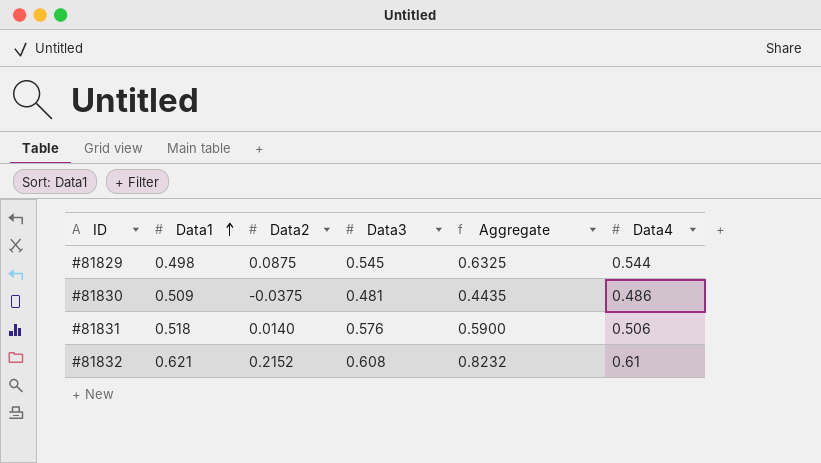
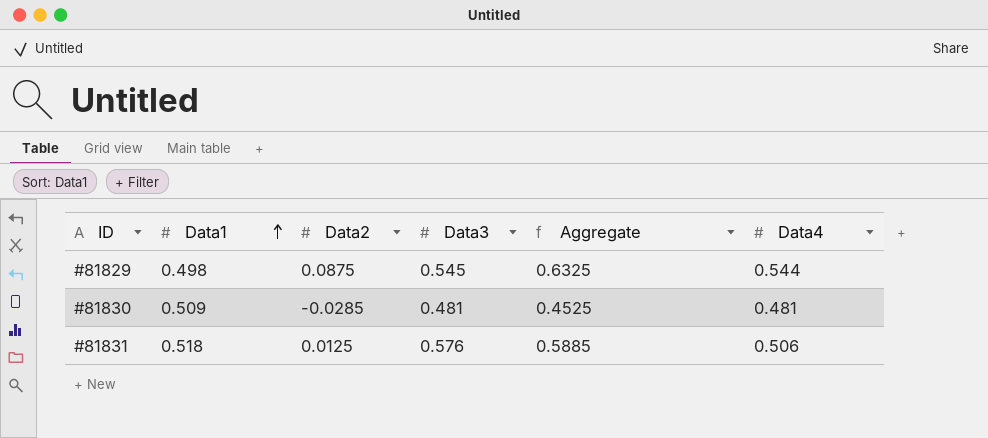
row #81832: 0.621 | 0.2152 | 0.608 | 0.8232 | 0.61 -> none
#81830 | Data2: -0.0375 -> -0.0285
#81830 | Aggregate: 0.4435 -> 0.4525
#81830 | Data4: 0.486 -> 0.481
#81831 | Data2: 0.0140 -> 0.0125
#81831 | Aggregate: 0.5900 -> 0.5885

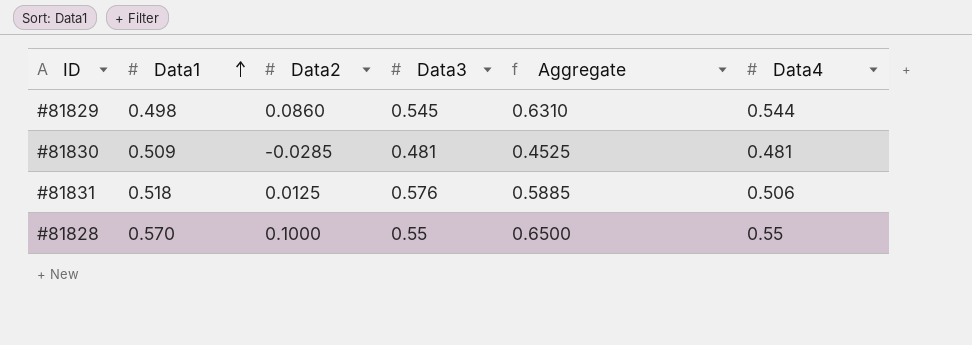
#81829 | Data2: 0.0875 -> 0.0860
#81829 | Aggregate: 0.6325 -> 0.6310
row #81828: none -> 0.570 | 0.1000 | 0.55 | 0.6500 | 0.55

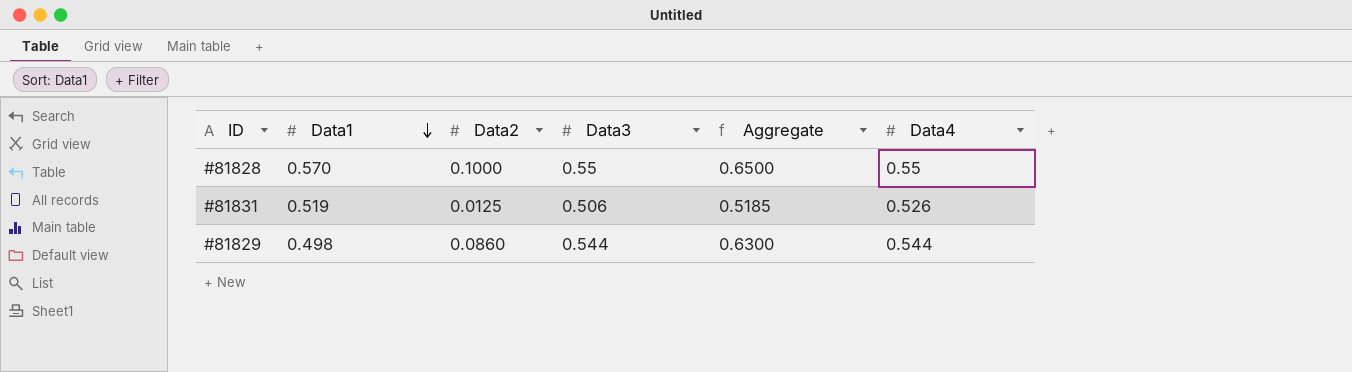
row order: Data1 ascending -> Data1 descending
row #81830: 0.509 | -0.0285 | 0.481 | 0.4525 | 0.481 -> none
#81831 | Data1: 0.518 -> 0.519
#81831 | Data3: 0.576 -> 0.506
#81831 | Aggregate: 0.5885 -> 0.5185
#81831 | Data4: 0.506 -> 0.526
#81829 | Data3: 0.545 -> 0.544
#81829 | Aggregate: 0.6310 -> 0.6300

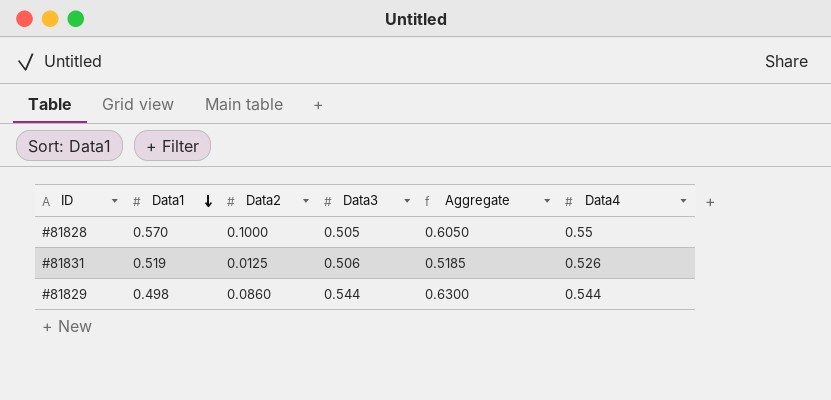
#81828 | Data3: 0.55 -> 0.505
#81828 | Aggregate: 0.6500 -> 0.6050

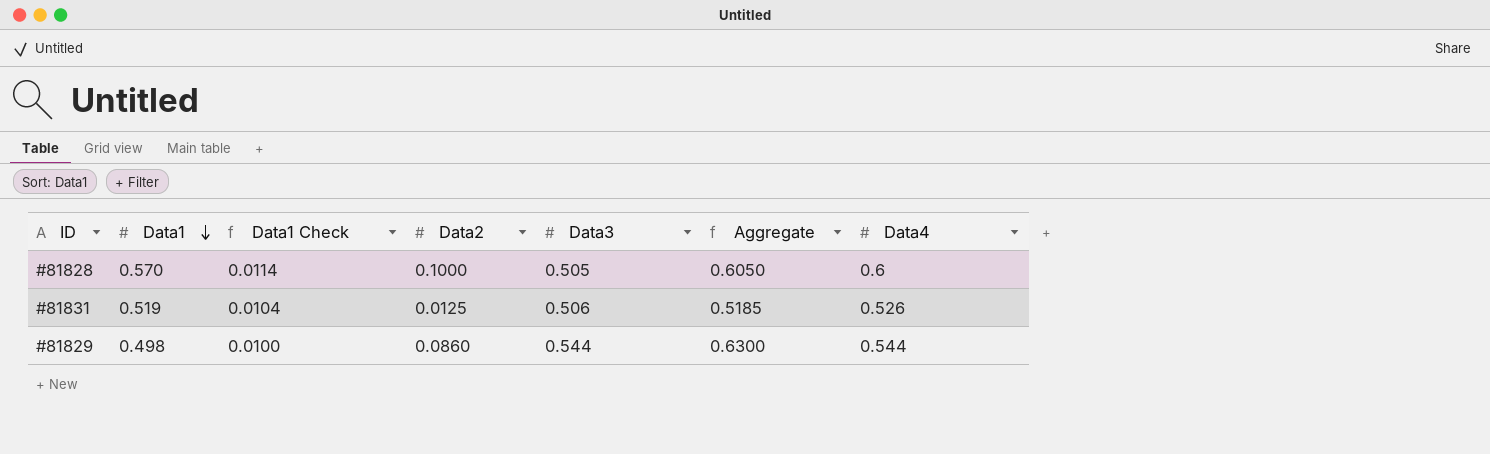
column Data1 Check | formula: none -> [Data1] * 0.02
#81828 | Data4: 0.55 -> 0.6

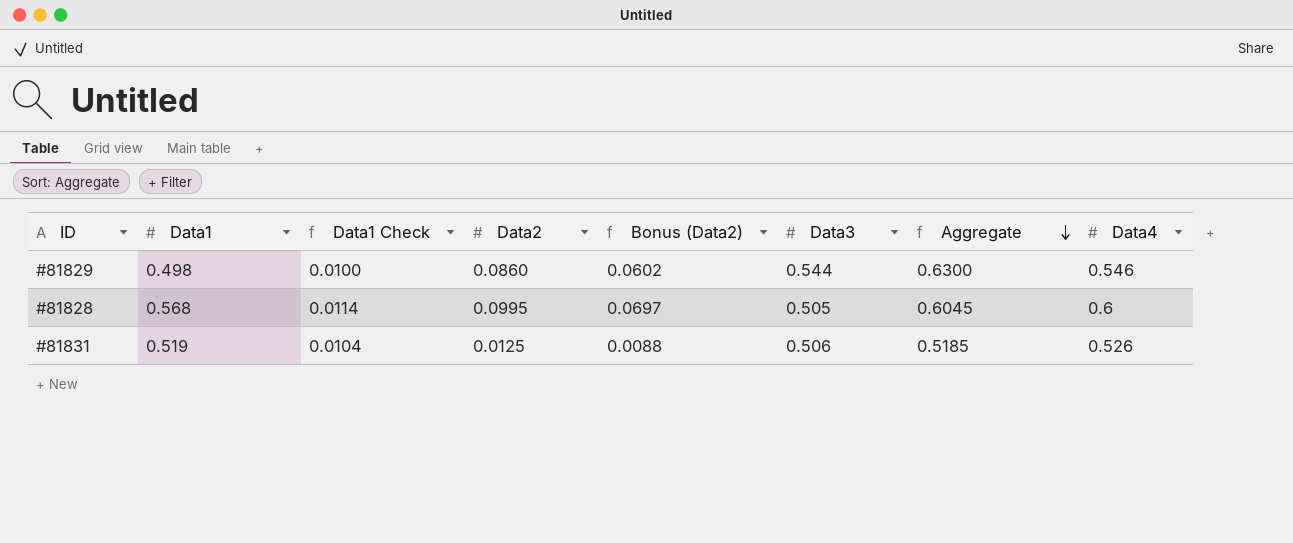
row order: Data1 descending -> Aggregate descending
column Bonus (Data2) | formula: none -> [Data2] * 0.7
#81829 | Data4: 0.544 -> 0.546
#81828 | Data1: 0.570 -> 0.568
#81828 | Data2: 0.1000 -> 0.0995
#81828 | Aggregate: 0.6050 -> 0.6045

